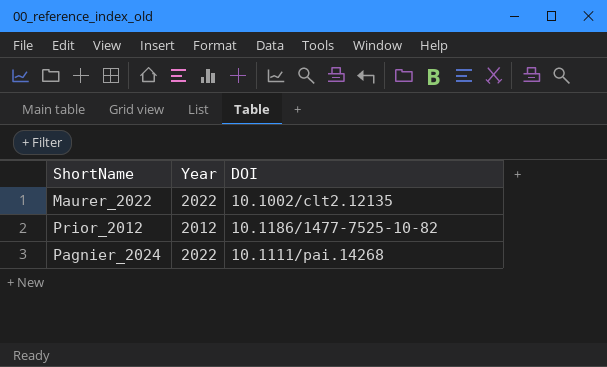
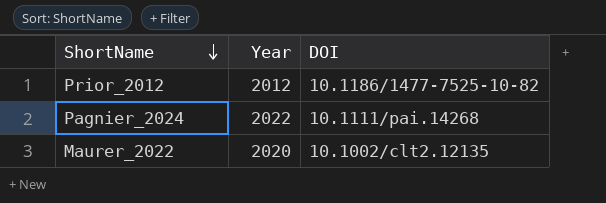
row order: none -> ShortName descending
Maurer_2022 | Year: 2022 -> 2020

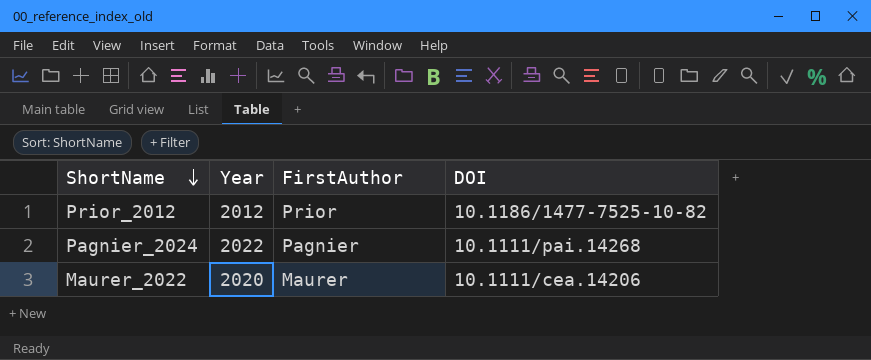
column FirstAuthor | position: none -> 3
Maurer_2022 | DOI: 10.1002/clt2.12135 -> 10.1111/cea.14206

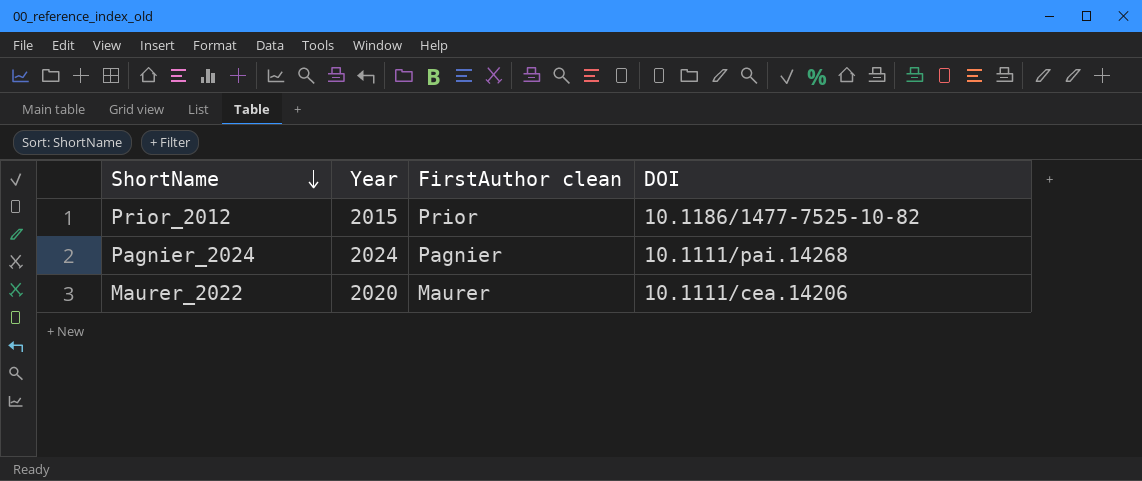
column name: FirstAuthor -> FirstAuthor clean
Prior_2012 | Year: 2012 -> 2015
Pagnier_2024 | Year: 2022 -> 2024

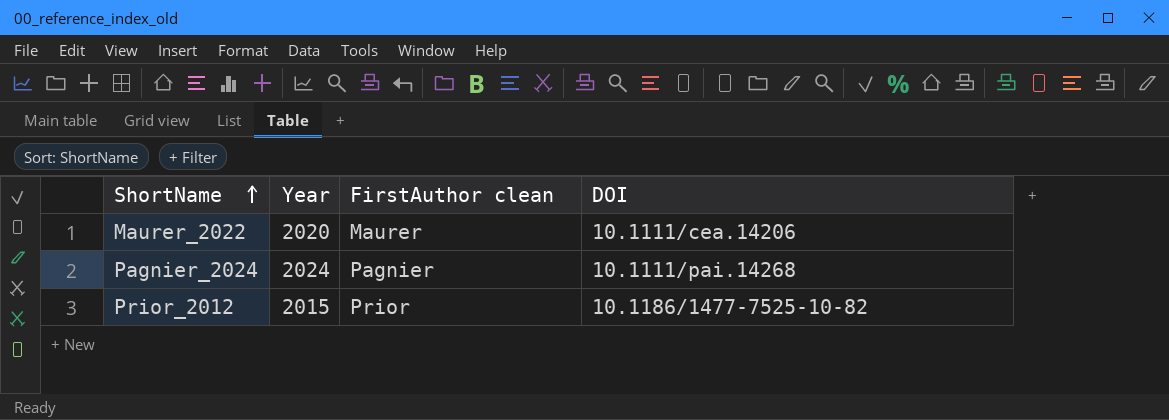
row order: ShortName descending -> ShortName ascending

